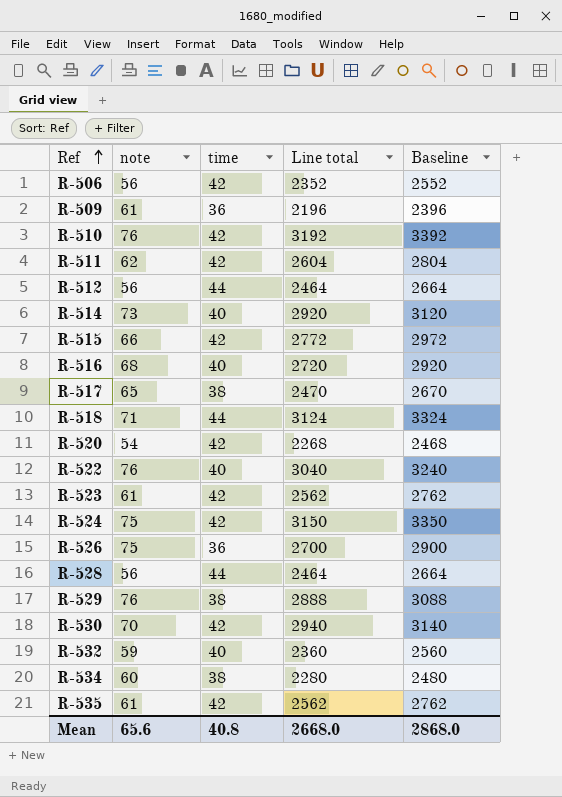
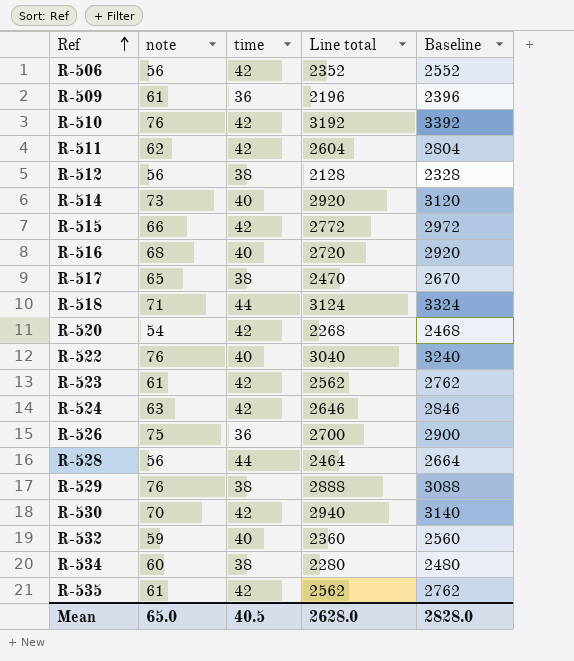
R-512 | time: 44 -> 38
R-512 | Line total: 2464 -> 2128
R-512 | Baseline: 2664 -> 2328
R-524 | note: 75 -> 63
R-524 | Line total: 3150 -> 2646
R-524 | Baseline: 3350 -> 2846
Mean | note: 65.6 -> 65.0
Mean | time: 40.8 -> 40.5
Mean | Line total: 2668.0 -> 2628.0
Mean | Baseline: 2868.0 -> 2828.0

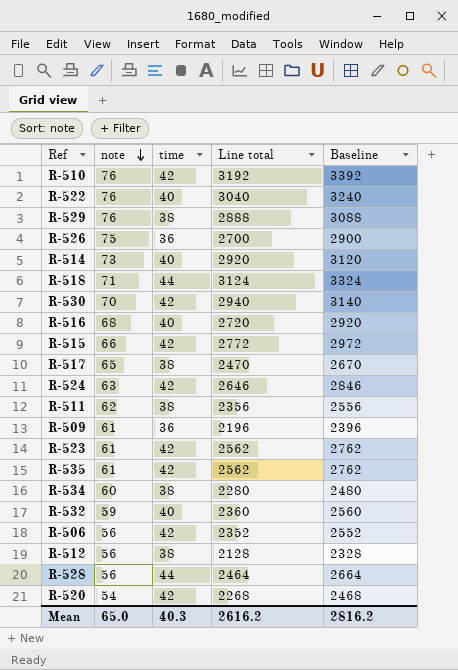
row order: Ref ascending -> note descending
R-511 | time: 42 -> 38
R-511 | Line total: 2604 -> 2356
R-511 | Baseline: 2804 -> 2556
Mean | time: 40.5 -> 40.3
Mean | Line total: 2628.0 -> 2616.2
Mean | Baseline: 2828.0 -> 2816.2

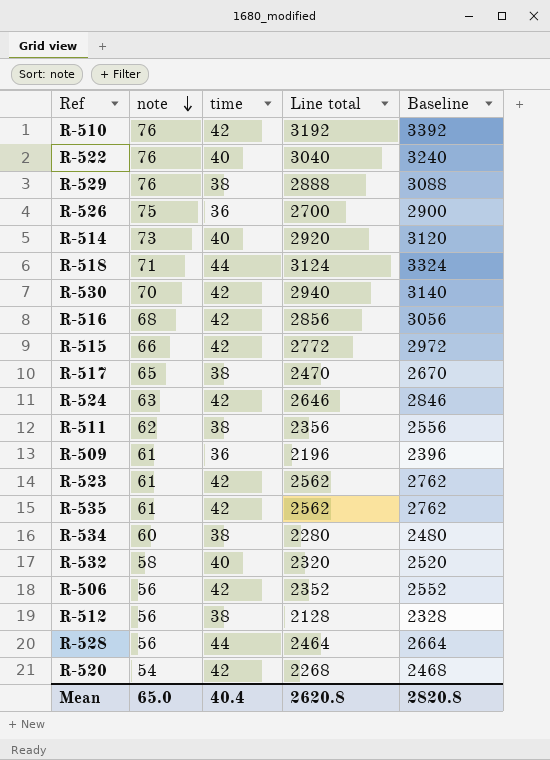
R-516 | time: 40 -> 42
R-516 | Line total: 2720 -> 2856
R-516 | Baseline: 2920 -> 3056
R-532 | note: 59 -> 58
R-532 | Line total: 2360 -> 2320
R-532 | Baseline: 2560 -> 2520
Mean | time: 40.3 -> 40.4
Mean | Line total: 2616.2 -> 2620.8
Mean | Baseline: 2816.2 -> 2820.8

